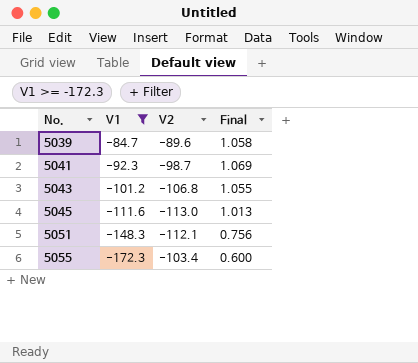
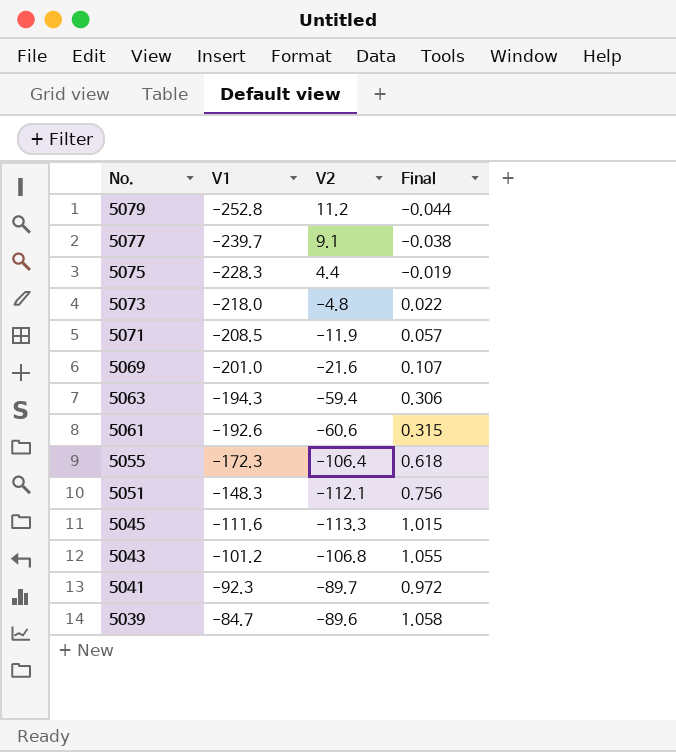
filter: V1 >= -172.3 -> none
row order: No. ascending -> No. descending
5055 | V2: -103.4 -> -106.4
5055 | Final: 0.600 -> 0.618
5045 | V2: -113.0 -> -113.3
5045 | Final: 1.013 -> 1.015
5041 | V2: -98.7 -> -89.7
5041 | Final: 1.069 -> 0.972

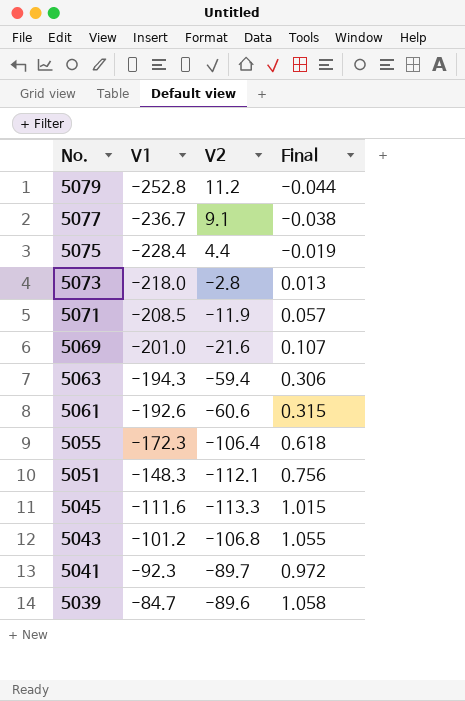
5077 | V1: -239.7 -> -236.7
5075 | V1: -228.3 -> -228.4
5073 | V2: -4.8 -> -2.8
5073 | Final: 0.022 -> 0.013

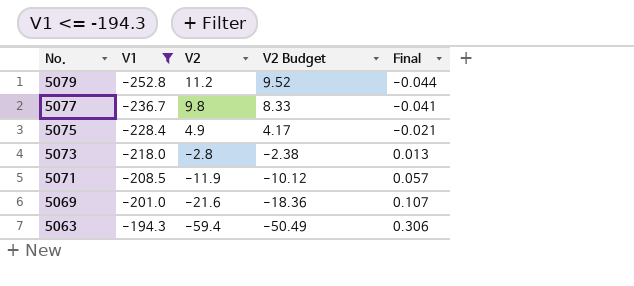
filter: none -> V1 <= -194.3
column V2 Budget | formula: none -> [V2] * 0.85
5077 | V2: 9.1 -> 9.8
5077 | Final: -0.038 -> -0.041
5075 | V2: 4.4 -> 4.9
5075 | Final: -0.019 -> -0.021

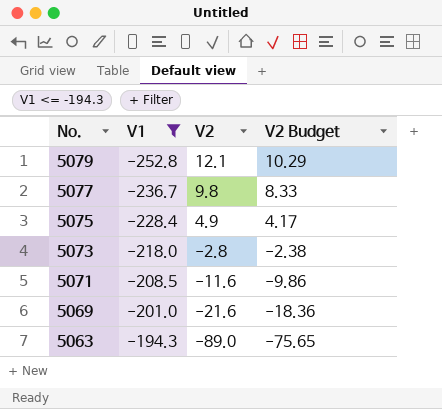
column Final | formula: [V2] / [V1] -> none
5079 | V2: 11.2 -> 12.1
5079 | V2 Budget: 9.52 -> 10.29
5071 | V2: -11.9 -> -11.6
5071 | V2 Budget: -10.12 -> -9.86
5063 | V2: -59.4 -> -89.0
5063 | V2 Budget: -50.49 -> -75.65

